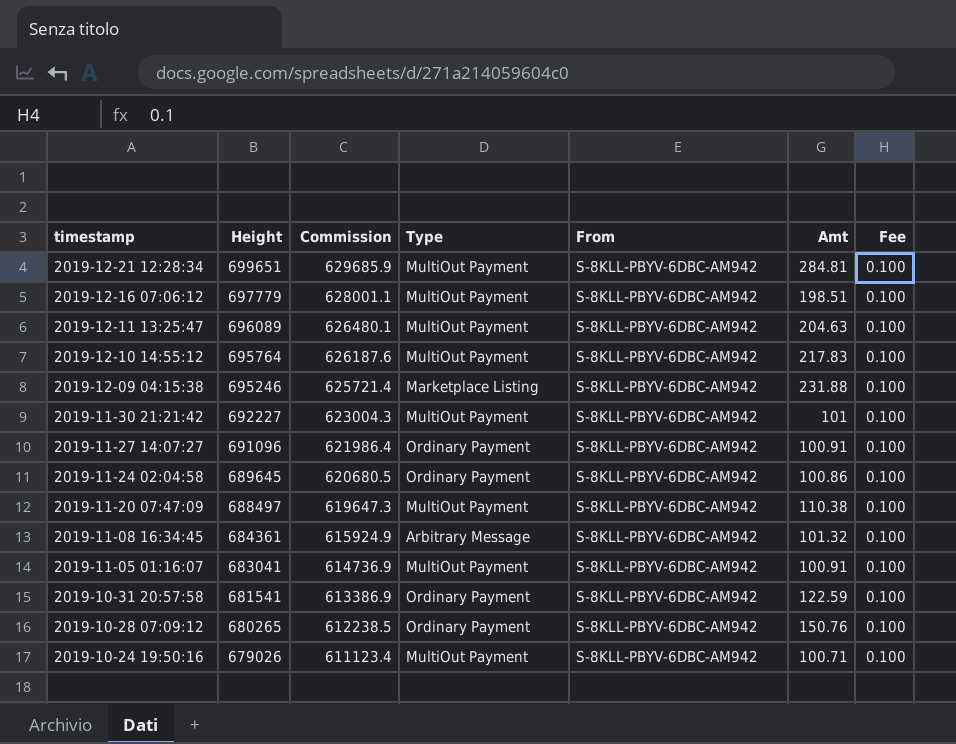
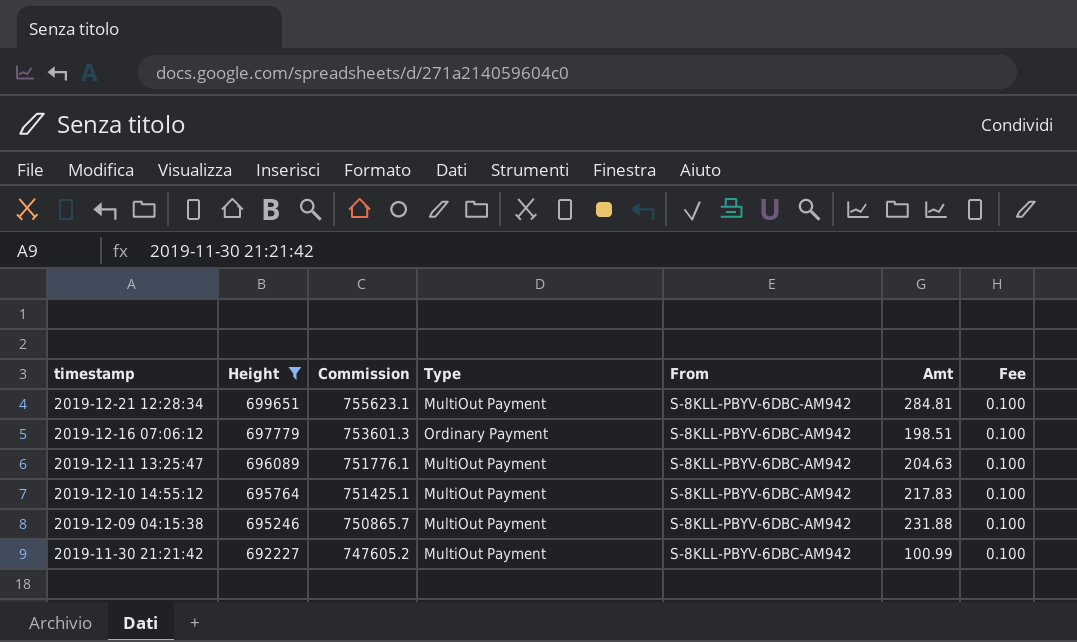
filter: none -> Height >= 692227
column Commission | formula: [Height] * 0.9 -> [Height] * 1.08
2019-12-16 07:06:12 | Type: MultiOut Payment -> Ordinary Payment
2019-12-09 04:15:38 | Type: Marketplace Listing -> MultiOut Payment
2019-11-30 21:21:42 | Amt: 101 -> 100.99

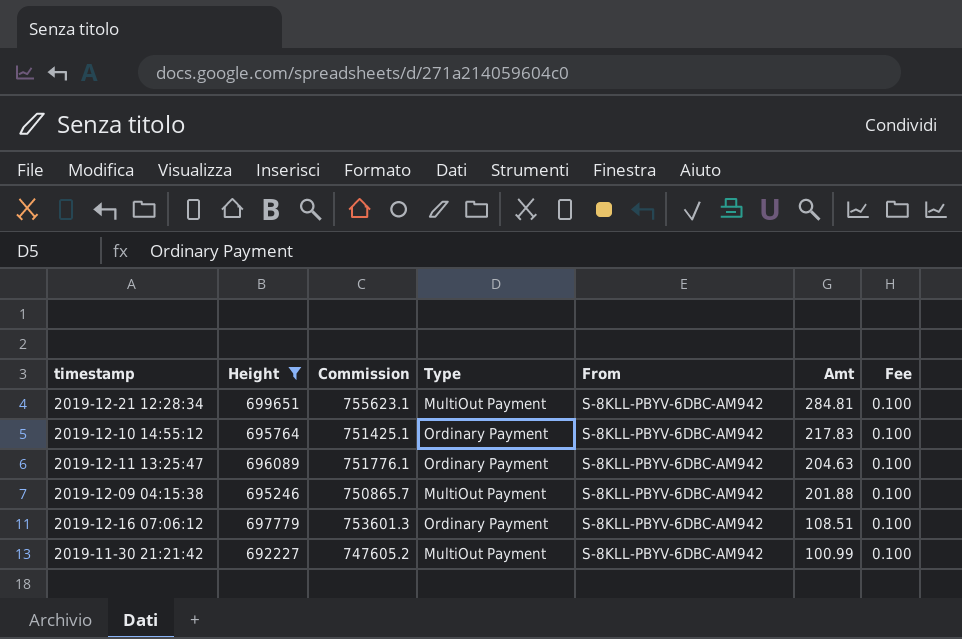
row order: timestamp descending -> Amt descending
2019-12-10 14:55:12 | Type: MultiOut Payment -> Ordinary Payment
2019-12-11 13:25:47 | Type: MultiOut Payment -> Ordinary Payment
2019-12-09 04:15:38 | Amt: 231.88 -> 201.88
2019-12-16 07:06:12 | Amt: 198.51 -> 108.51

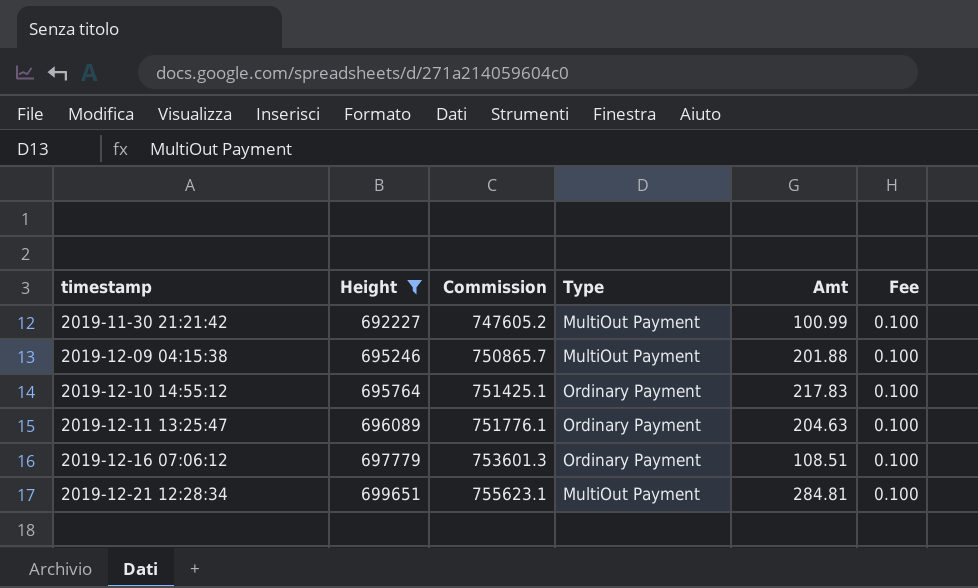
row order: Amt descending -> timestamp ascending
column From | position: 5 -> none

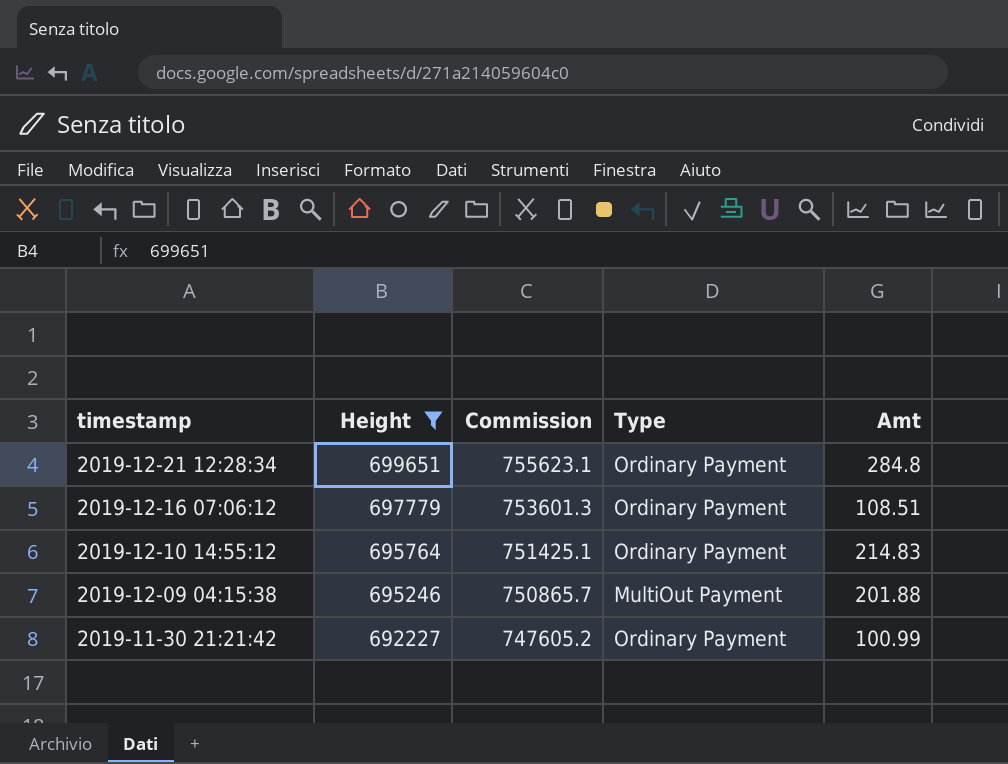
row order: timestamp ascending -> timestamp descending
column Fee | position: 6 -> none
row 2019-12-11 13:25:47: 696089 | 751776.1 | Ordinary Payment | 204.63 | 0.100 -> none
2019-12-21 12:28:34 | Type: MultiOut Payment -> Ordinary Payment
2019-12-21 12:28:34 | Amt: 284.81 -> 284.8
2019-12-10 14:55:12 | Amt: 217.83 -> 214.83
2019-11-30 21:21:42 | Type: MultiOut Payment -> Ordinary Payment

